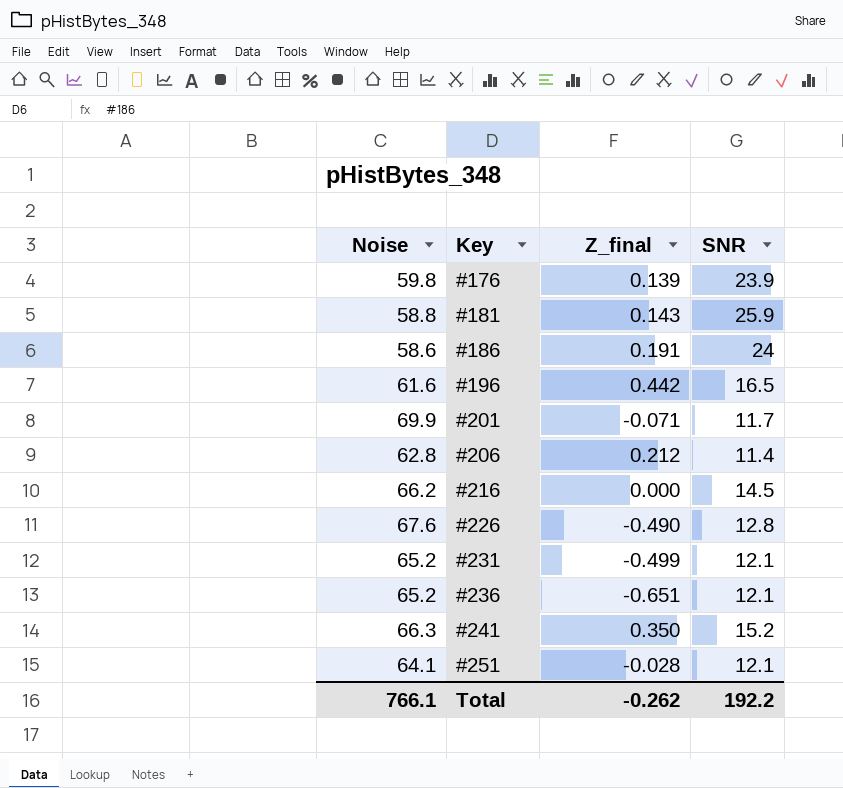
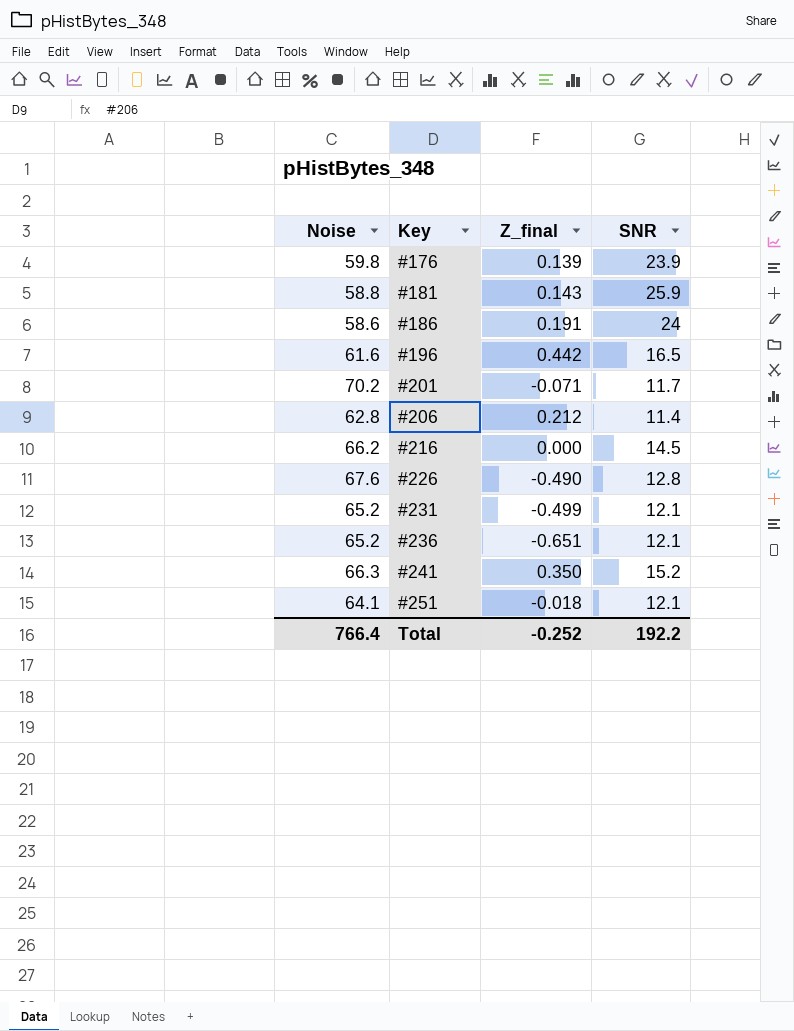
#201 | Noise: 69.9 -> 70.2
#251 | Z_final: -0.028 -> -0.018
Total | Noise: 766.1 -> 766.4
Total | Z_final: -0.262 -> -0.252

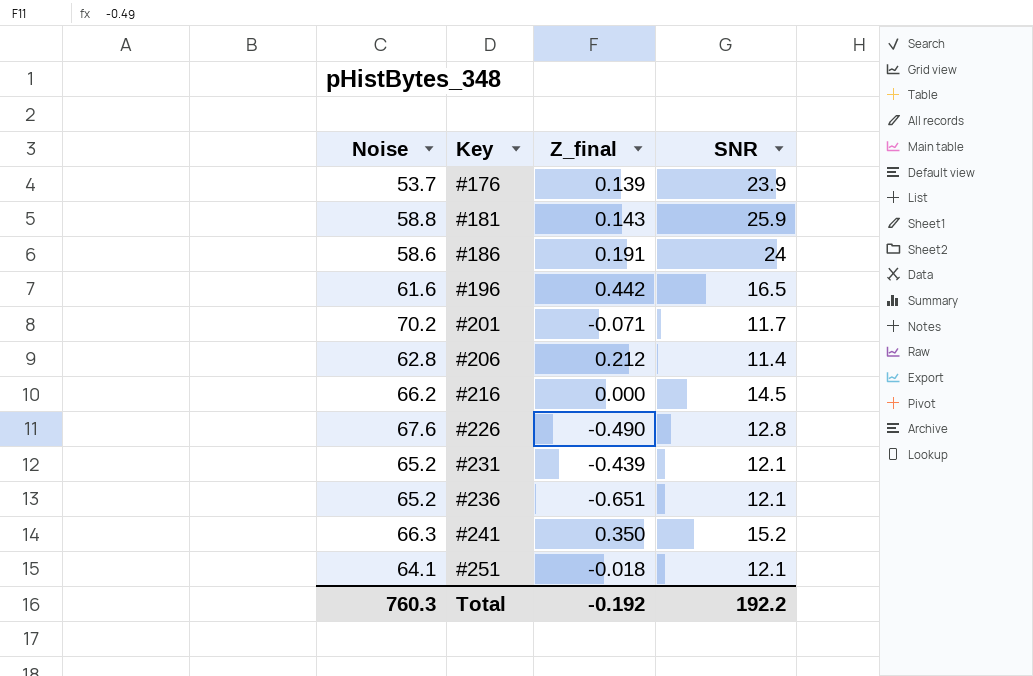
#176 | Noise: 59.8 -> 53.7
#231 | Z_final: -0.499 -> -0.439
Total | Noise: 766.4 -> 760.3
Total | Z_final: -0.252 -> -0.192

